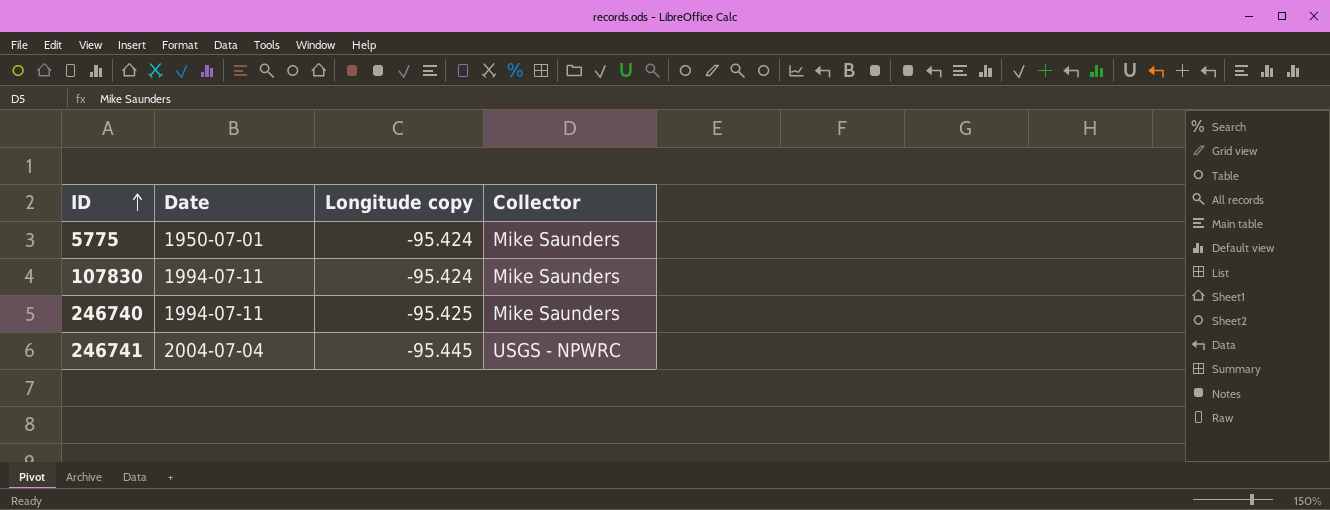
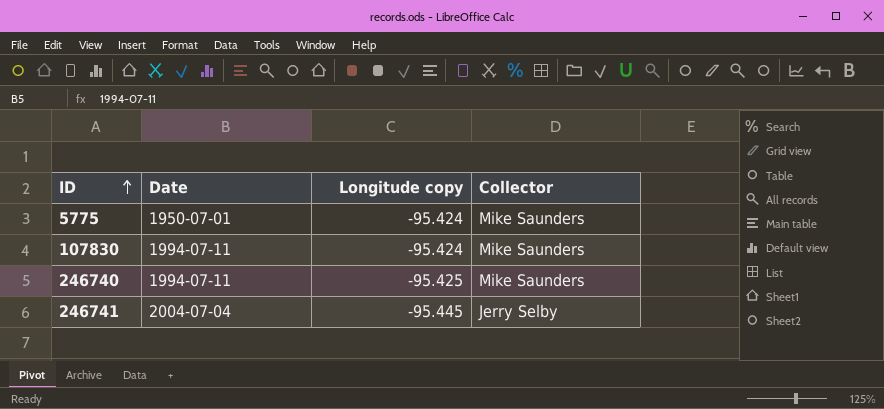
246741 | Collector: USGS - NPWRC -> Jerry Selby

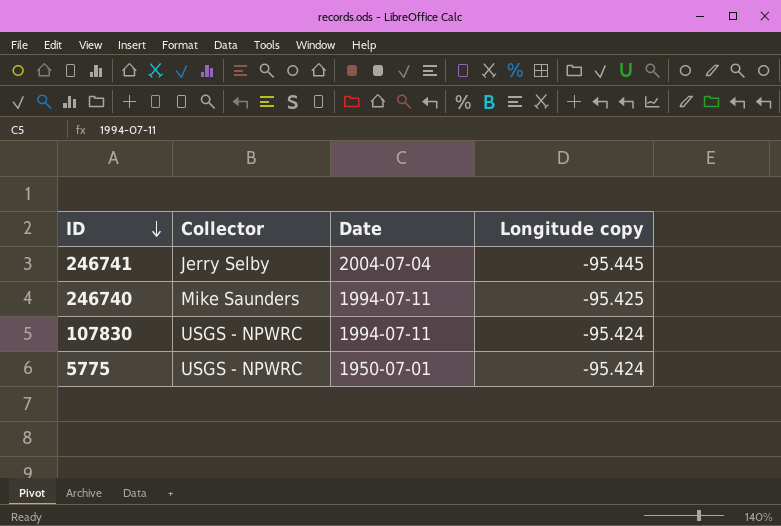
row order: ID ascending -> ID descending
column Collector | position: 4 -> 2
107830 | Collector: Mike Saunders -> USGS - NPWRC
5775 | Collector: Mike Saunders -> USGS - NPWRC

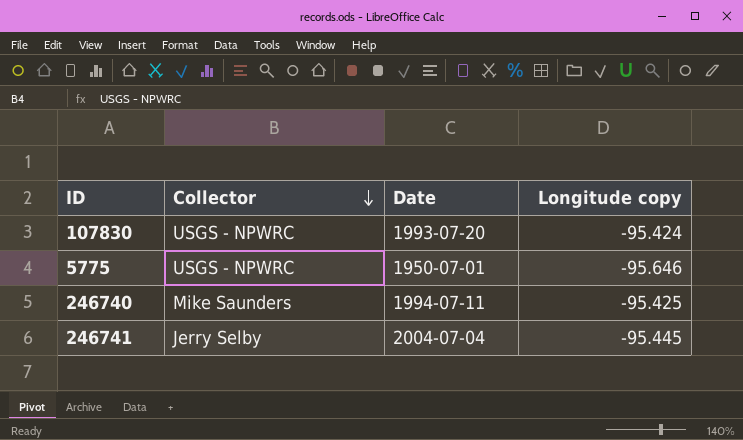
row order: ID descending -> Collector descending
107830 | Date: 1994-07-11 -> 1993-07-20
5775 | Longitude copy: -95.424 -> -95.646

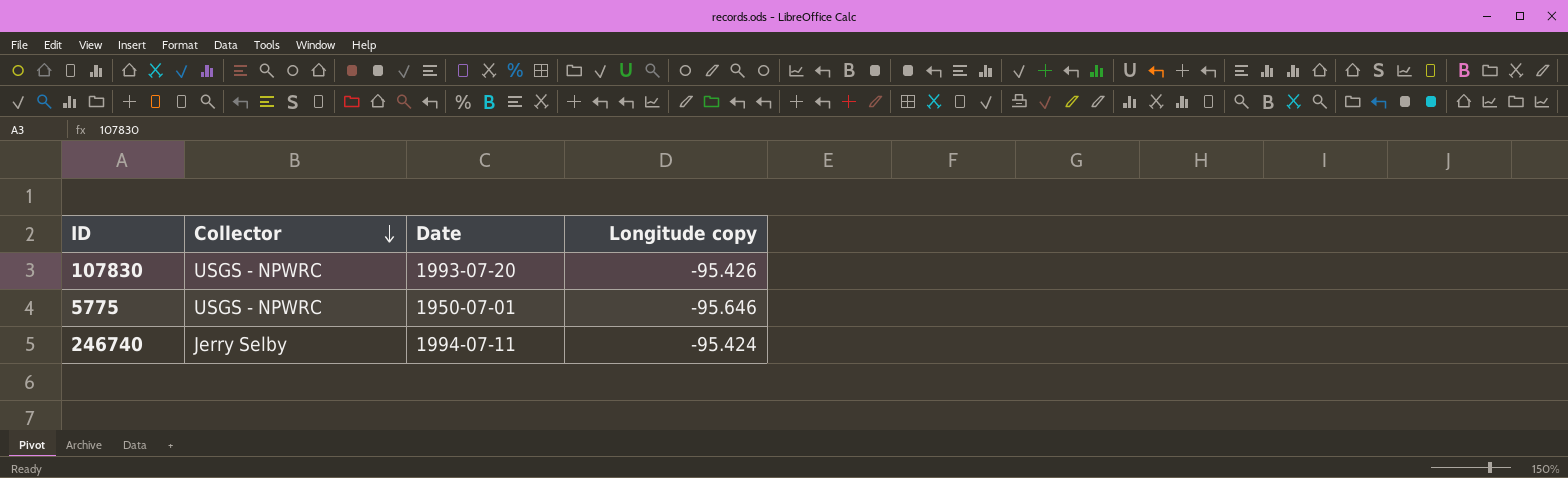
row 246741: Jerry Selby | 2004-07-04 | -95.445 -> none
107830 | Longitude copy: -95.424 -> -95.426
246740 | Collector: Mike Saunders -> Jerry Selby
246740 | Longitude copy: -95.425 -> -95.424

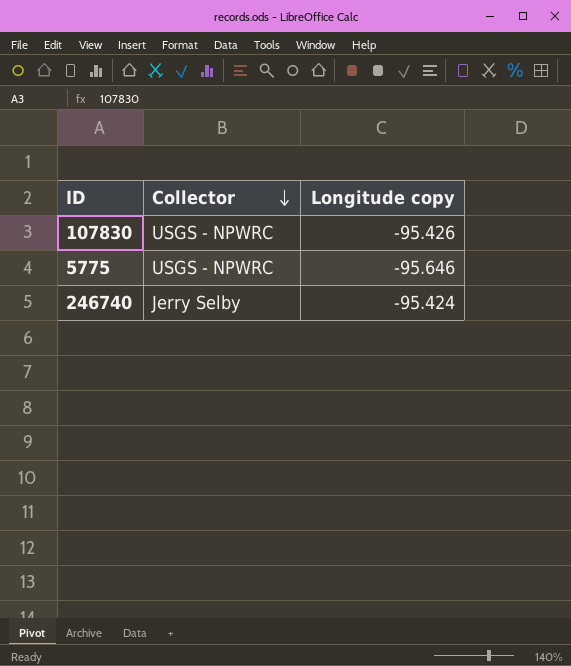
column Date | position: 3 -> none

